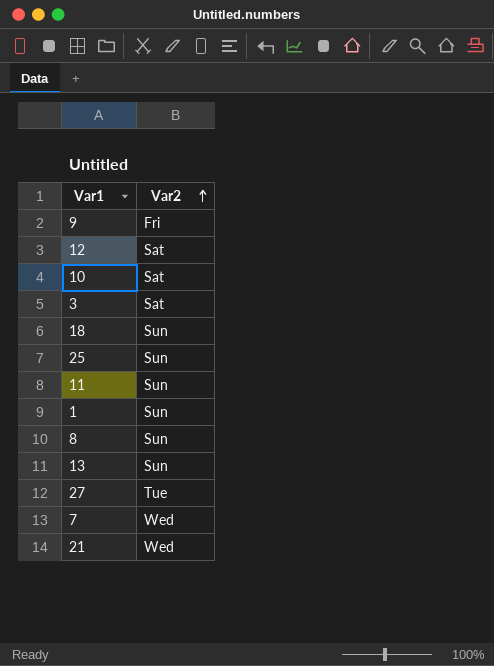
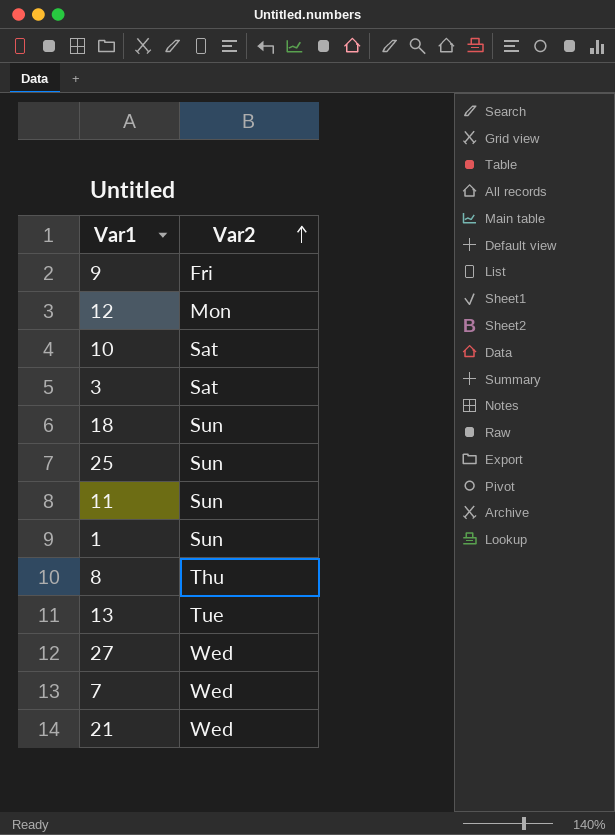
12 | Var2: Sat -> Mon
8 | Var2: Sun -> Thu
13 | Var2: Sun -> Tue
27 | Var2: Tue -> Wed

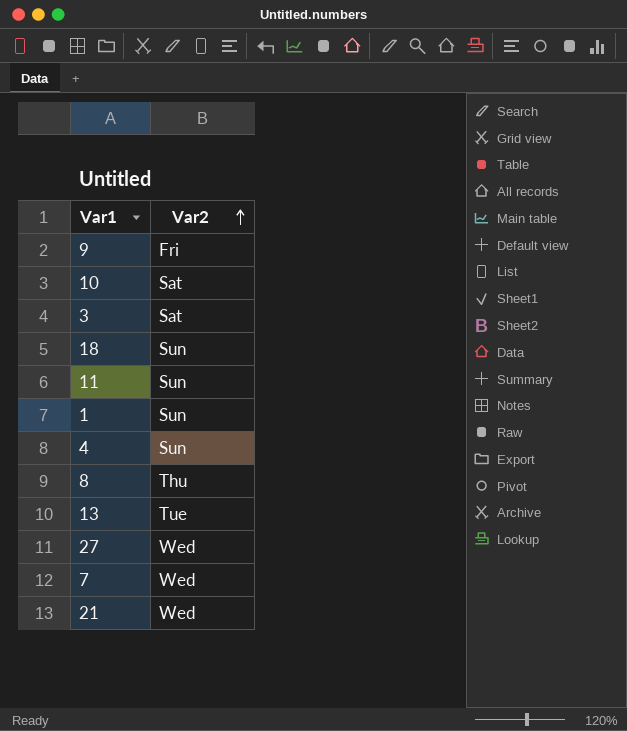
row 12: Mon -> none
row 25: Sun -> none
row 4: none -> Sun

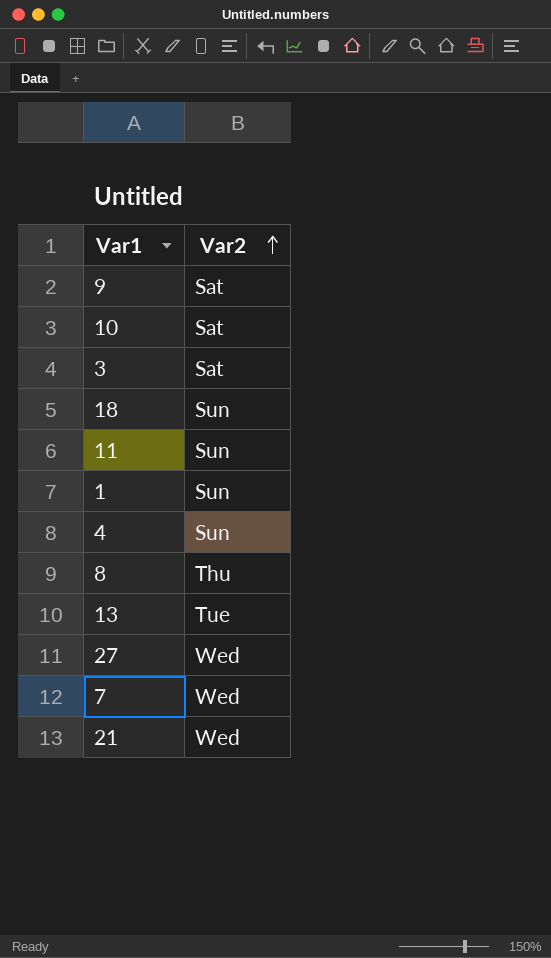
9 | Var2: Fri -> Sat

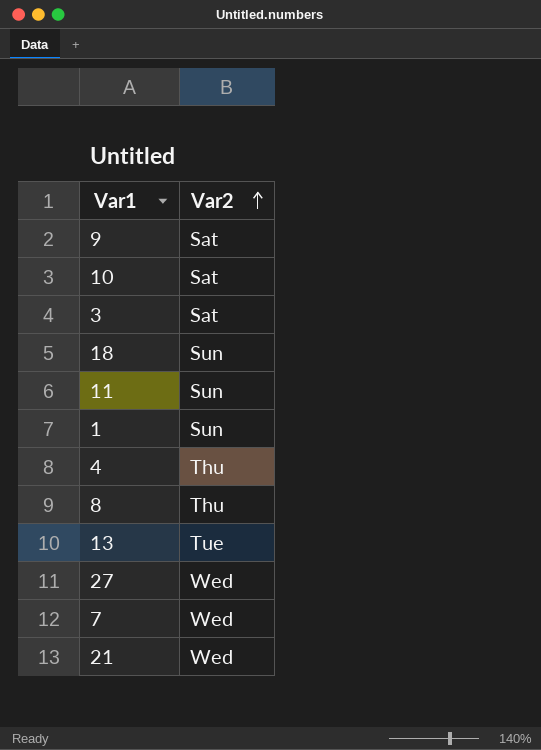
4 | Var2: Sun -> Thu

